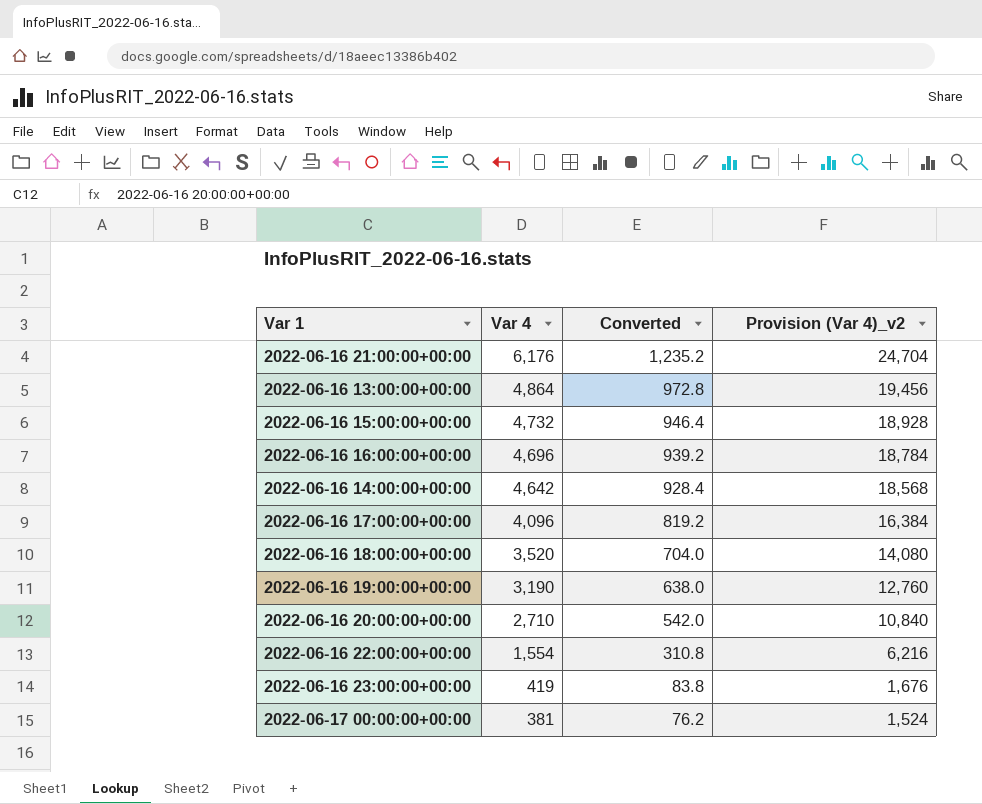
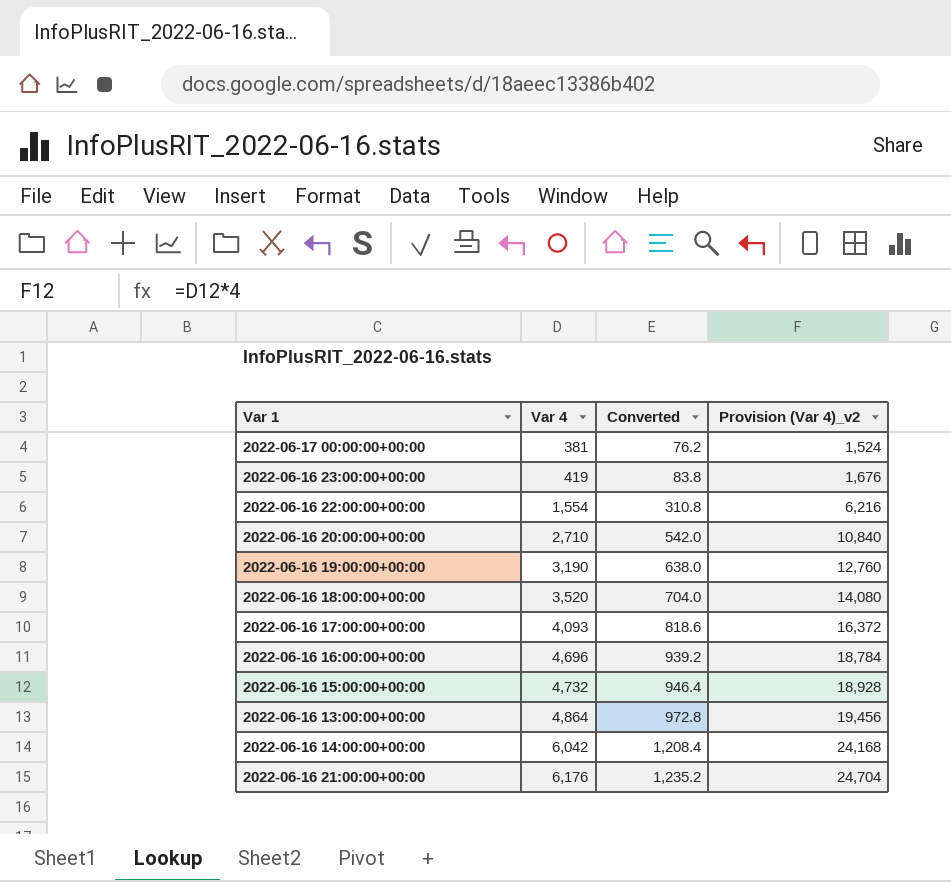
row order: Var 4 descending -> Var 4 ascending
2022-06-16 17:00:00+00:00 | Var 4: 4,096 -> 4,093
2022-06-16 17:00:00+00:00 | Converted: 819.2 -> 818.6
2022-06-16 17:00:00+00:00 | Provision (Var 4)_v2: 16,384 -> 16,372
2022-06-16 14:00:00+00:00 | Var 4: 4,642 -> 6,042
2022-06-16 14:00:00+00:00 | Converted: 928.4 -> 1,208.4
2022-06-16 14:00:00+00:00 | Provision (Var 4)_v2: 18,568 -> 24,168

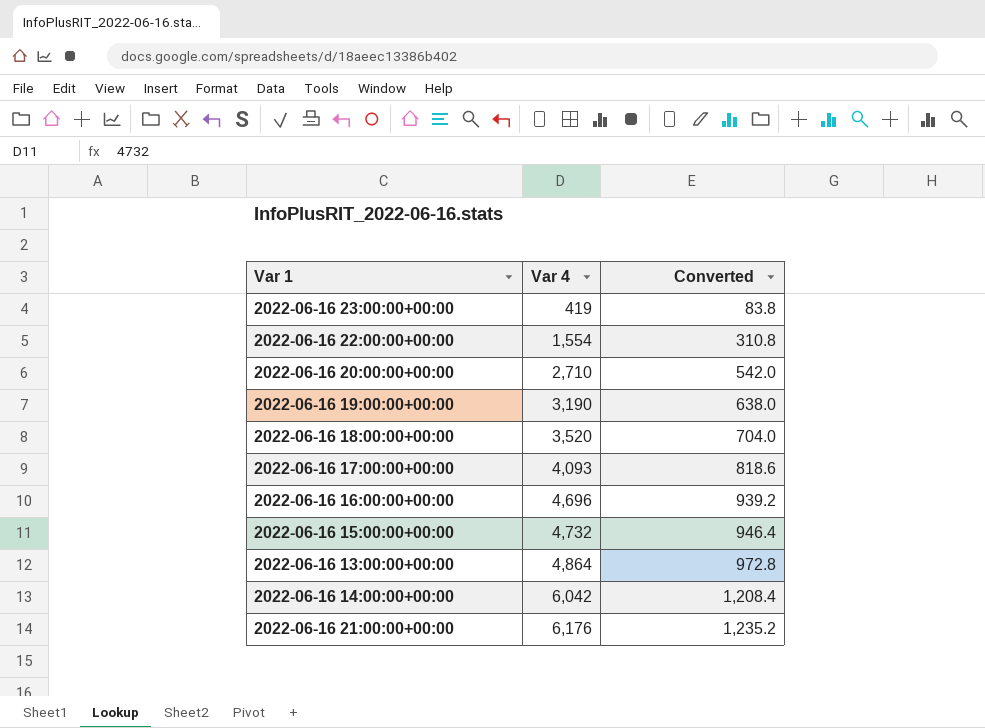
column Provision (Var 4)_v2 | formula: [Var 4] * 4 -> none
row 2022-06-17 00:00:00+00:00: 381 | 76.2 | 1,524 -> none

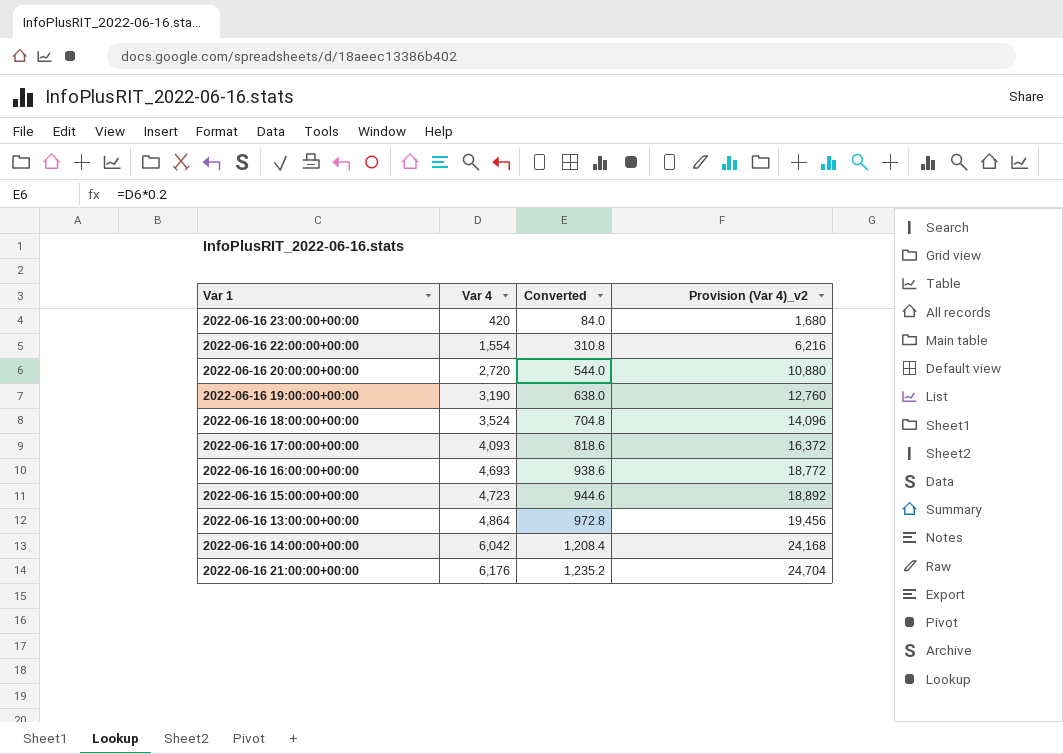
column Provision (Var 4)_v2 | formula: none -> [Var 4] * 4
2022-06-16 23:00:00+00:00 | Var 4: 419 -> 420
2022-06-16 23:00:00+00:00 | Converted: 83.8 -> 84.0
2022-06-16 20:00:00+00:00 | Var 4: 2,710 -> 2,720
2022-06-16 20:00:00+00:00 | Converted: 542.0 -> 544.0
2022-06-16 18:00:00+00:00 | Var 4: 3,520 -> 3,524
2022-06-16 18:00:00+00:00 | Converted: 704.0 -> 704.8
2022-06-16 16:00:00+00:00 | Var 4: 4,696 -> 4,693
2022-06-16 16:00:00+00:00 | Converted: 939.2 -> 938.6
2022-06-16 15:00:00+00:00 | Var 4: 4,732 -> 4,723
2022-06-16 15:00:00+00:00 | Converted: 946.4 -> 944.6

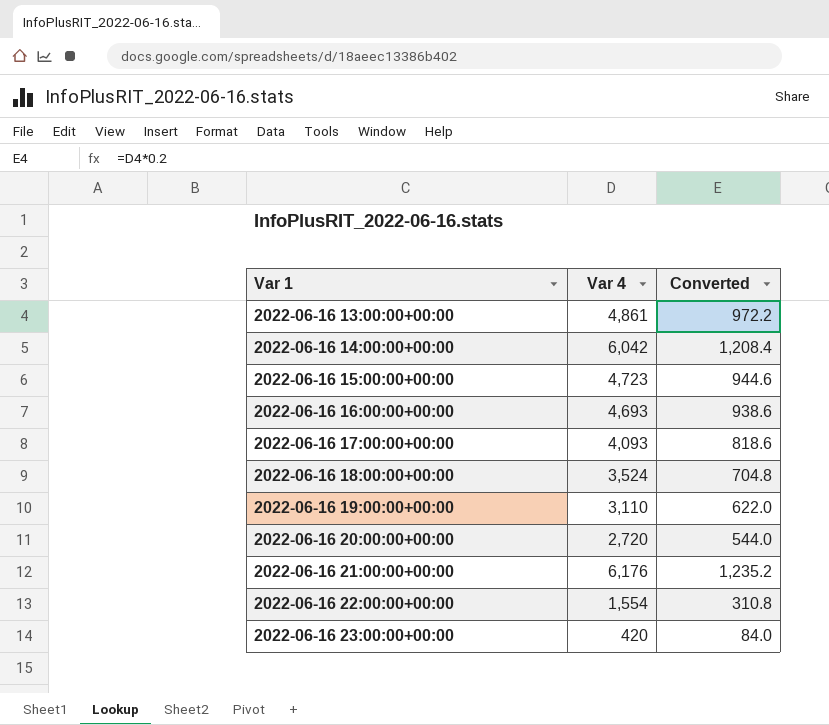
row order: Var 4 ascending -> Var 1 ascending
column Provision (Var 4)_v2 | formula: [Var 4] * 4 -> none
2022-06-16 13:00:00+00:00 | Var 4: 4,864 -> 4,861
2022-06-16 13:00:00+00:00 | Converted: 972.8 -> 972.2
2022-06-16 19:00:00+00:00 | Var 4: 3,190 -> 3,110
2022-06-16 19:00:00+00:00 | Converted: 638.0 -> 622.0

